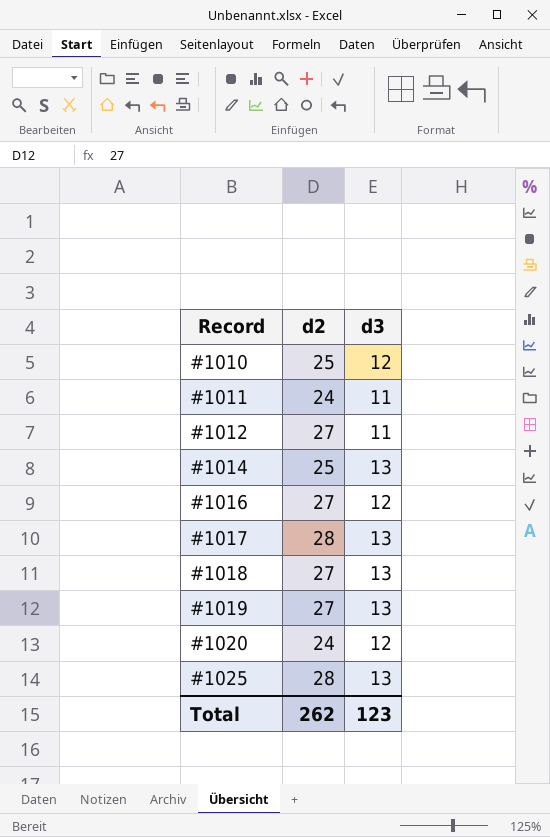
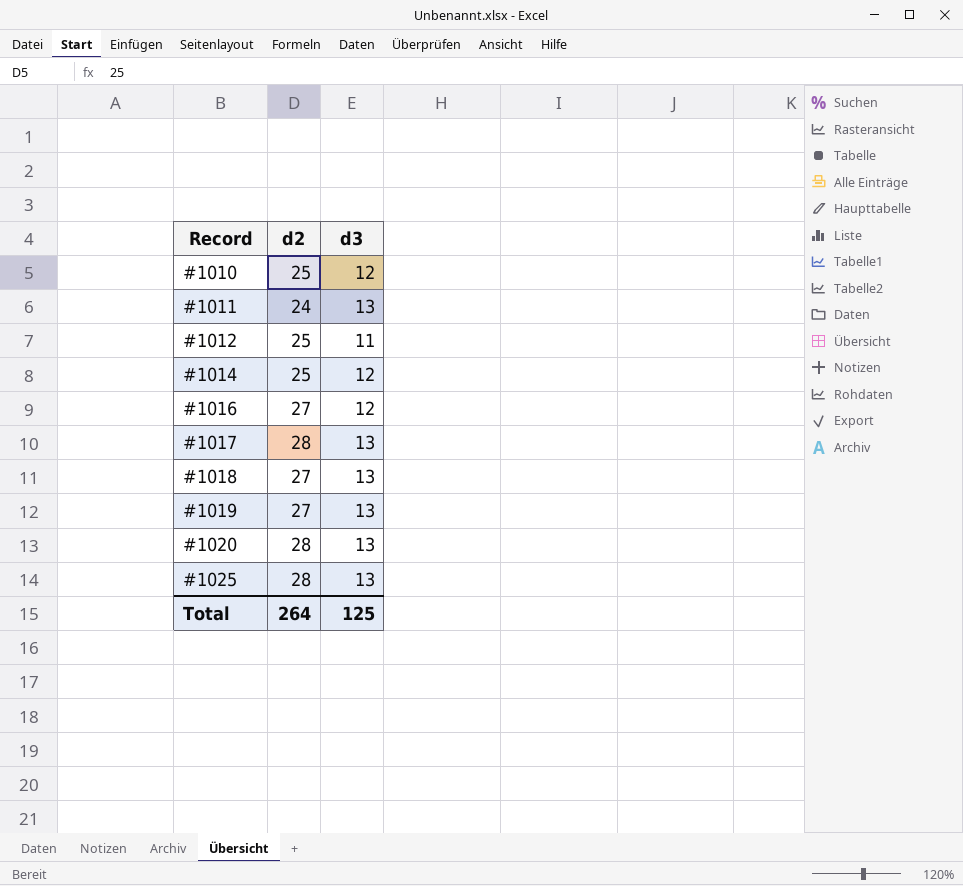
#1011 | d3: 11 -> 13
#1012 | d2: 27 -> 25
#1014 | d3: 13 -> 12
#1020 | d2: 24 -> 28
#1020 | d3: 12 -> 13
Total | d2: 262 -> 264
Total | d3: 123 -> 125

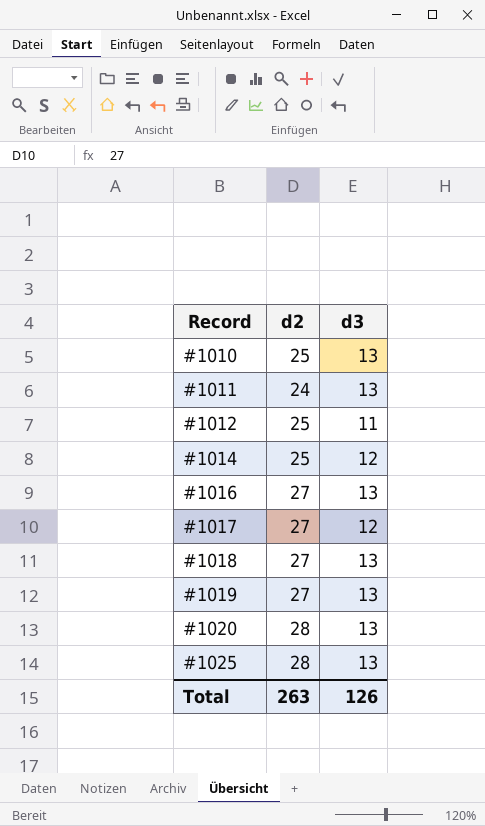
#1010 | d3: 12 -> 13
#1016 | d3: 12 -> 13
#1017 | d2: 28 -> 27
#1017 | d3: 13 -> 12
Total | d2: 264 -> 263
Total | d3: 125 -> 126

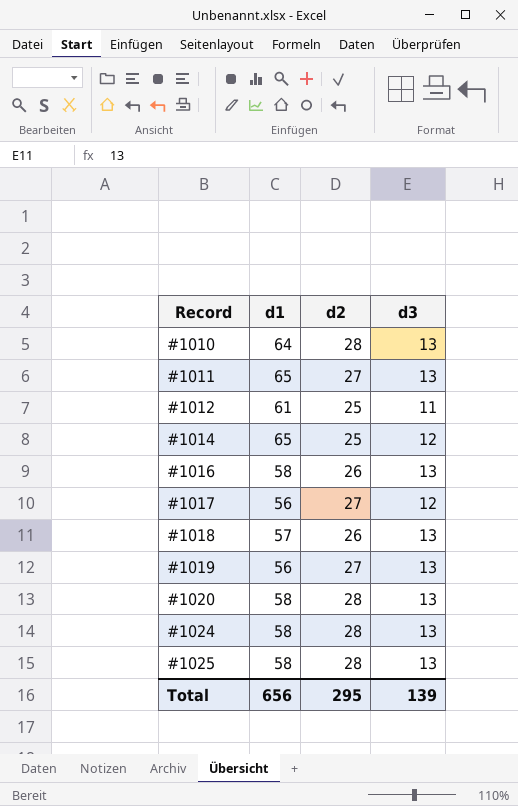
column d1 | position: none -> 2
#1010 | d2: 25 -> 28
#1011 | d2: 24 -> 27
#1016 | d2: 27 -> 26
#1018 | d2: 27 -> 26
row #1024: none -> 58 | 28 | 13
Total | d2: 263 -> 295
Total | d3: 126 -> 139

